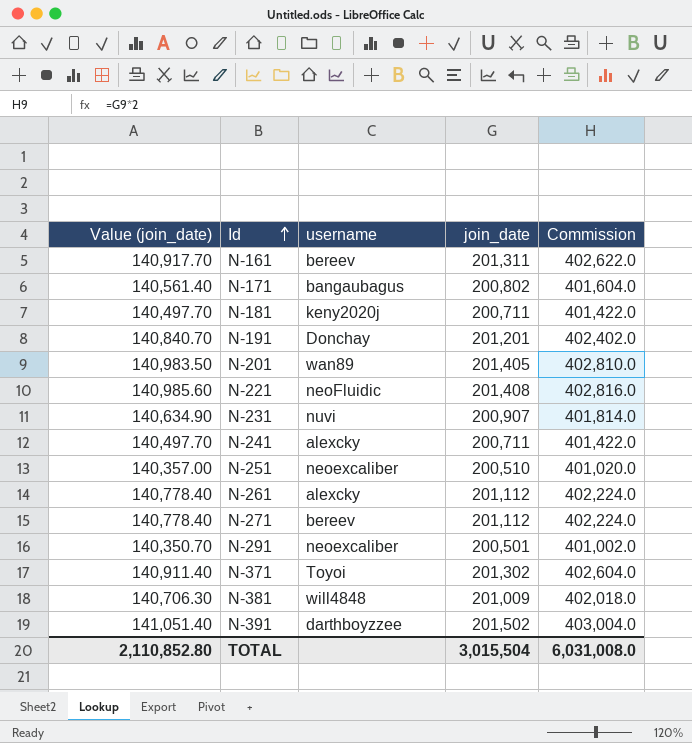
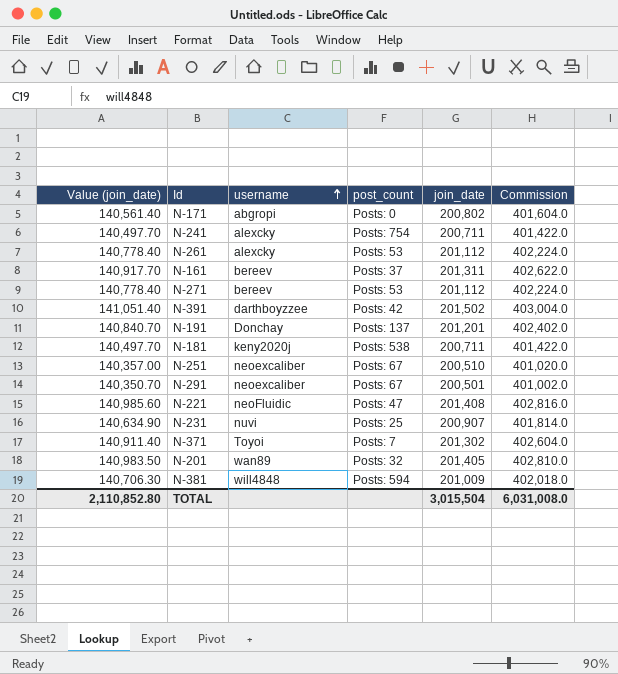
row order: Id ascending -> username ascending
column post_count | position: none -> 4
N-171 | username: bangaubagus -> abgropi

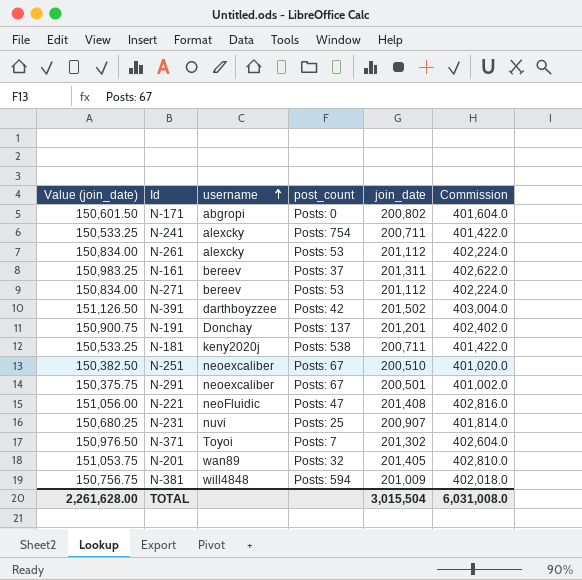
column Value (join_date) | formula: [join_date] * 0.7 -> [join_date] * 0.75
TOTAL | Value (join_date): 2,110,852.80 -> 2,261,628.00

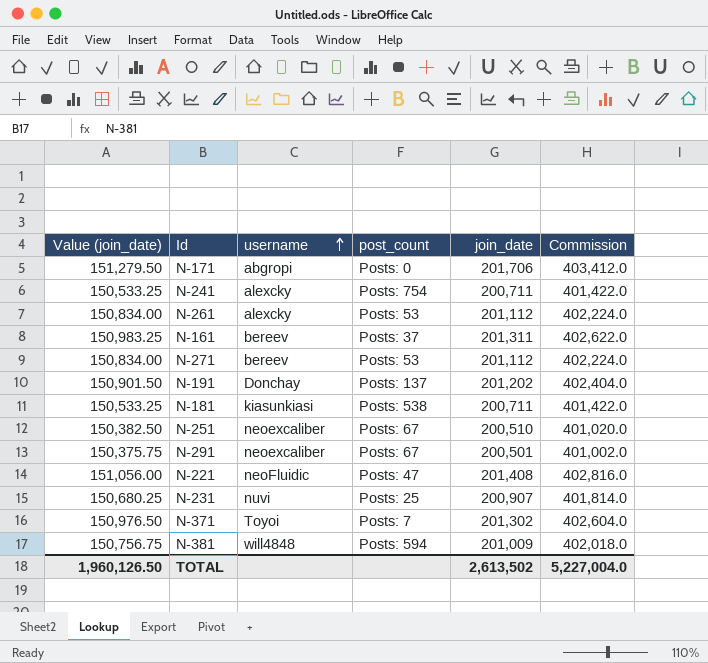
row N-391: 151,126.50 | darthboyzzee | Posts: 42 | 201,502 | 403,004.0 -> none
row N-201: 151,053.75 | wan89 | Posts: 32 | 201,405 | 402,810.0 -> none
N-171 | Value (join_date): 150,601.50 -> 151,279.50
N-171 | join_date: 200,802 -> 201,706
N-171 | Commission: 401,604.0 -> 403,412.0
N-191 | Value (join_date): 150,900.75 -> 150,901.50
N-191 | join_date: 201,201 -> 201,202
N-191 | Commission: 402,402.0 -> 402,404.0
N-181 | username: keny2020j -> kiasunkiasi
TOTAL | Value (join_date): 2,261,628.00 -> 1,960,126.50
TOTAL | join_date: 3,015,504 -> 2,613,502
TOTAL | Commission: 6,031,008.0 -> 5,227,004.0

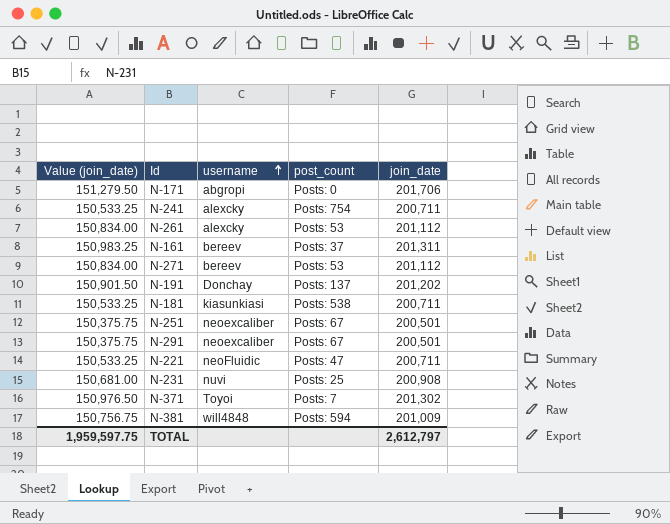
column Commission | formula: [join_date] * 2 -> none
N-251 | Value (join_date): 150,382.50 -> 150,375.75
N-251 | join_date: 200,510 -> 200,501
N-221 | Value (join_date): 151,056.00 -> 150,533.25
N-221 | join_date: 201,408 -> 200,711
N-231 | Value (join_date): 150,680.25 -> 150,681.00
N-231 | join_date: 200,907 -> 200,908
TOTAL | Value (join_date): 1,960,126.50 -> 1,959,597.75
TOTAL | join_date: 2,613,502 -> 2,612,797

